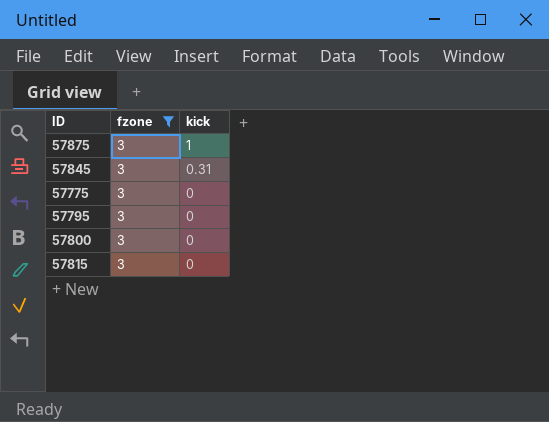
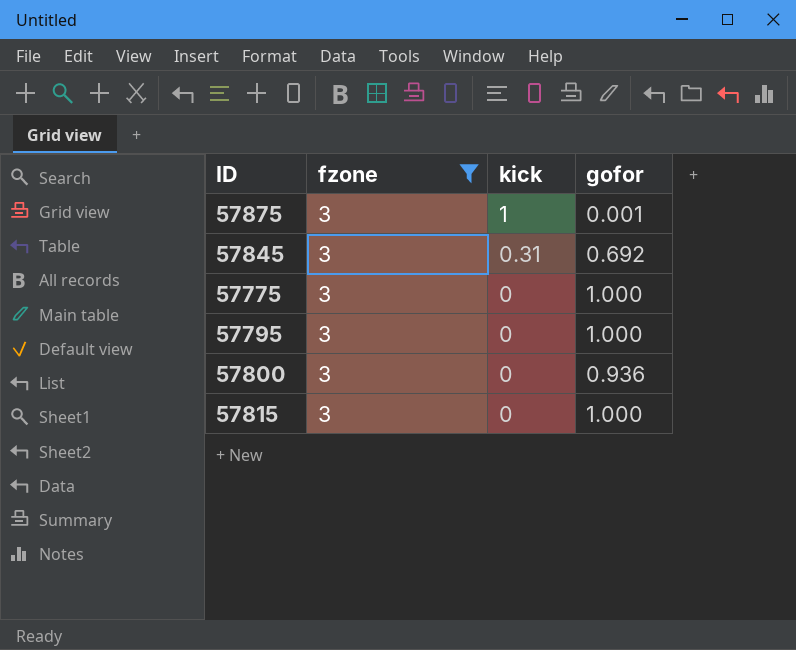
column gofor | position: none -> 4

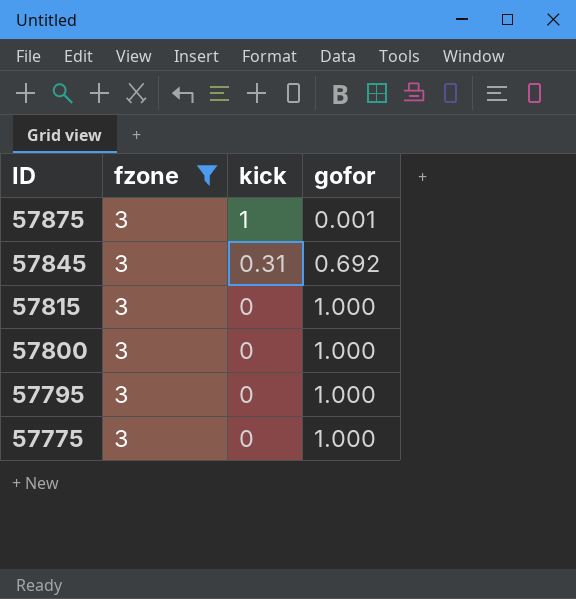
row order: kick descending -> ID descending
57800 | gofor: 0.936 -> 1.000

